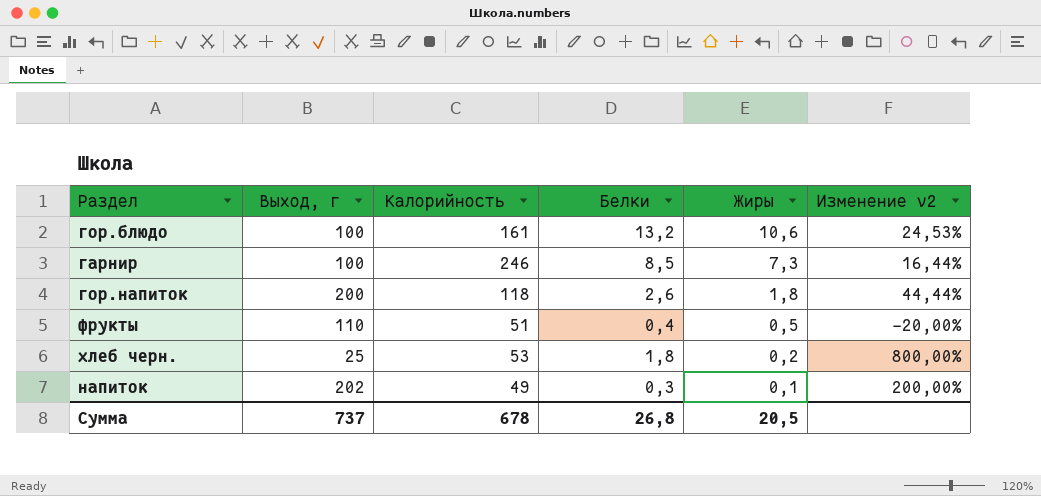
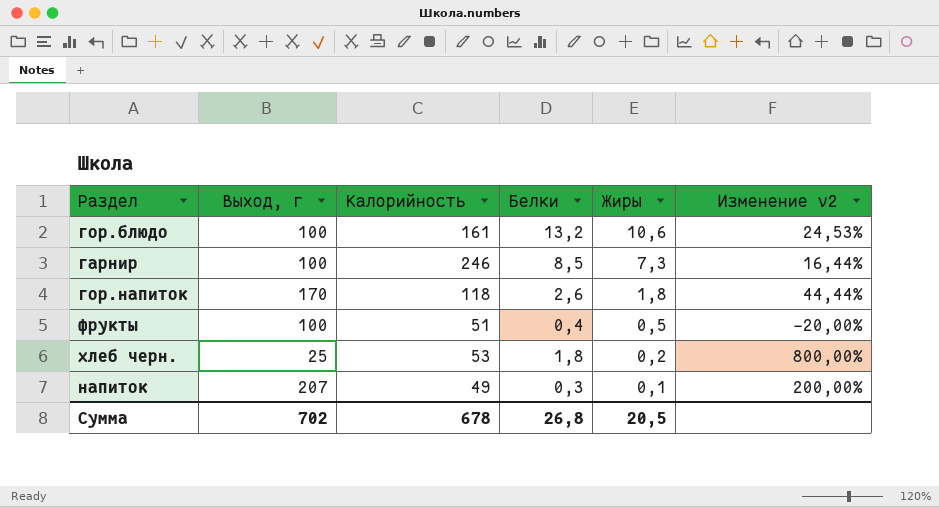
гор.напиток | Выход, г: 200 -> 170
фрукты | Выход, г: 110 -> 100
напиток | Выход, г: 202 -> 207
Сумма | Выход, г: 737 -> 702

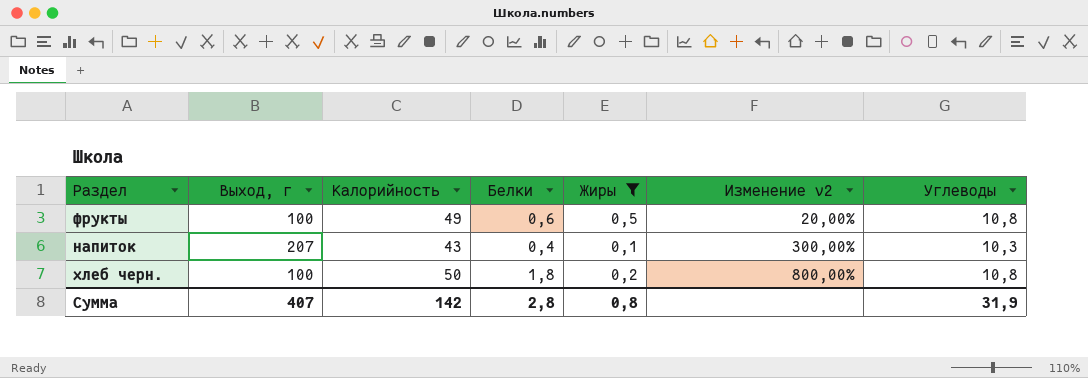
filter: none -> Жиры <= 0,5
row order: Жиры descending -> Изменение v2 ascending
column Углеводы | position: none -> 7
фрукты | Калорийность: 51 -> 49
фрукты | Белки: 0,4 -> 0,6
фрукты | Изменение v2: -20,00% -> 20,00%
напиток | Калорийность: 49 -> 43
напиток | Белки: 0,3 -> 0,4
напиток | Изменение v2: 200,00% -> 300,00%
хлеб черн. | Выход, г: 25 -> 100
хлеб черн. | Калорийность: 53 -> 50
Сумма | Выход, г: 702 -> 407
Сумма | Калорийность: 678 -> 142
Сумма | Белки: 26,8 -> 2,8
Сумма | Жиры: 20,5 -> 0,8

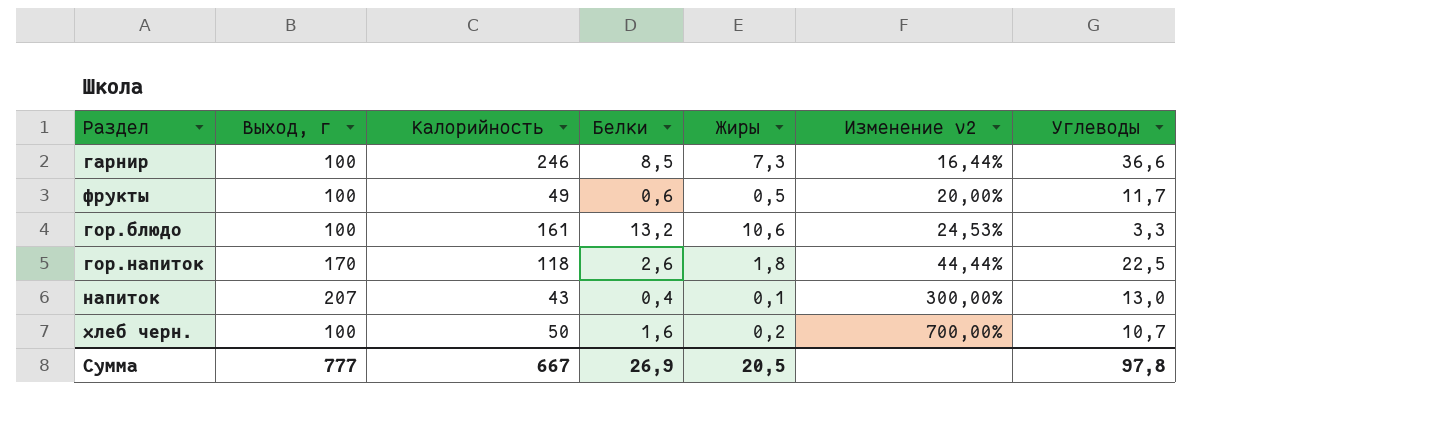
filter: Жиры <= 0,5 -> none
фрукты | Углеводы: 10,8 -> 11,7
напиток | Углеводы: 10,3 -> 13,0
хлеб черн. | Белки: 1,8 -> 1,6
хлеб черн. | Изменение v2: 800,00% -> 700,00%
хлеб черн. | Углеводы: 10,8 -> 10,7
Сумма | Выход, г: 407 -> 777
Сумма | Калорийность: 142 -> 667
Сумма | Белки: 2,8 -> 26,9
Сумма | Жиры: 0,8 -> 20,5
Сумма | Углеводы: 31,9 -> 97,8

